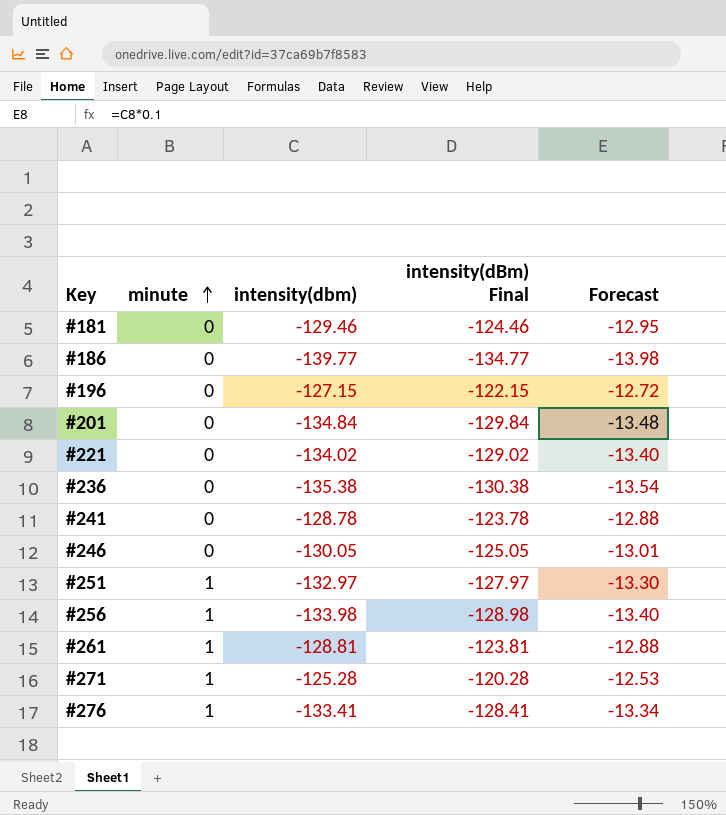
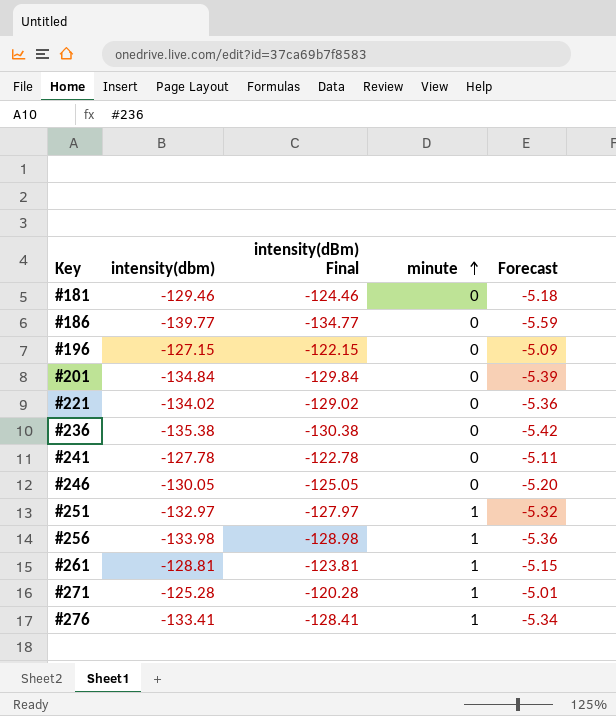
column minute | position: 2 -> 4
column Forecast | formula: [intensity(dbm)] * 0.1 -> [intensity(dbm)] * 0.04
#241 | intensity(dbm): -128.78 -> -127.78
#241 | intensity(dBm) Final: -123.78 -> -122.78

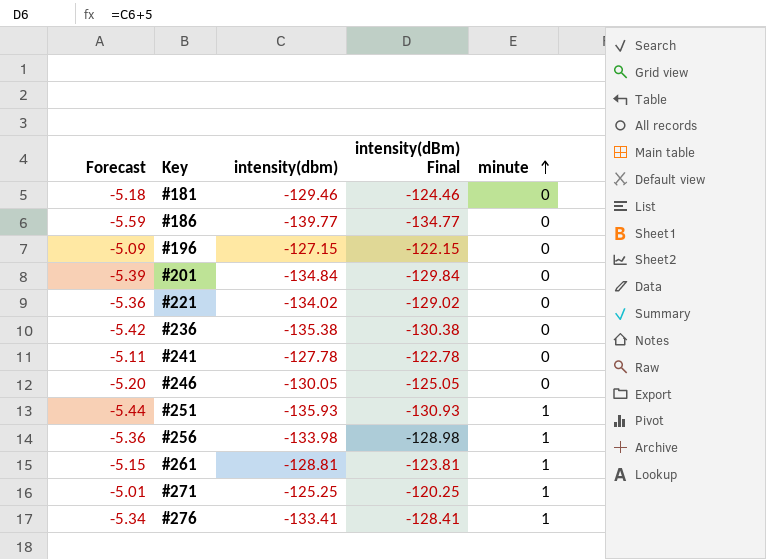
column Forecast | position: 5 -> 1
#251 | Forecast: -5.32 -> -5.44
#251 | intensity(dbm): -132.97 -> -135.93
#251 | intensity(dBm) Final: -127.97 -> -130.93
#271 | intensity(dbm): -125.28 -> -125.25
#271 | intensity(dBm) Final: -120.28 -> -120.25

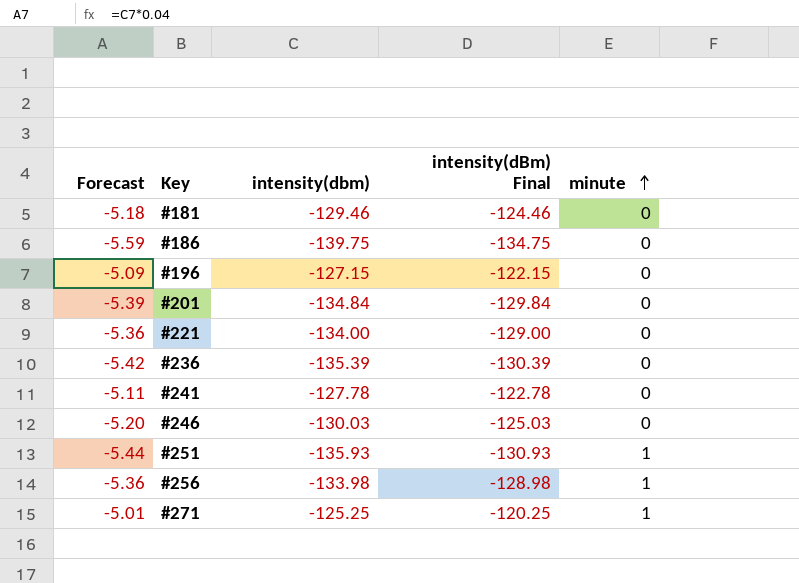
row #261: -5.15 | -128.81 | -123.81 | 1 -> none
row #276: -5.34 | -133.41 | -128.41 | 1 -> none
#186 | intensity(dbm): -139.77 -> -139.75
#186 | intensity(dBm) Final: -134.77 -> -134.75
#221 | intensity(dbm): -134.02 -> -134.00
#221 | intensity(dBm) Final: -129.02 -> -129.00
#236 | intensity(dbm): -135.38 -> -135.39
#236 | intensity(dBm) Final: -130.38 -> -130.39
#246 | intensity(dbm): -130.05 -> -130.03
#246 | intensity(dBm) Final: -125.05 -> -125.03

